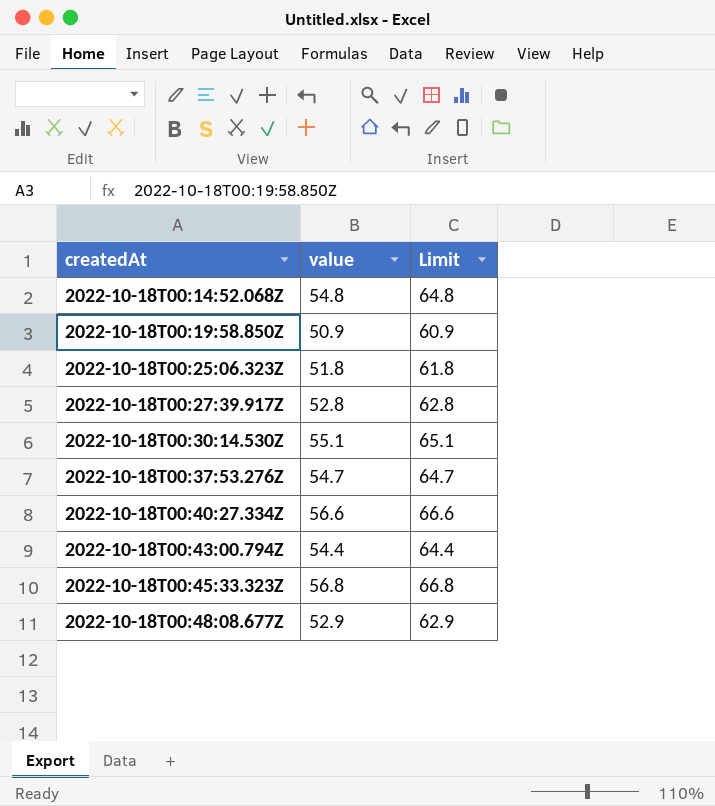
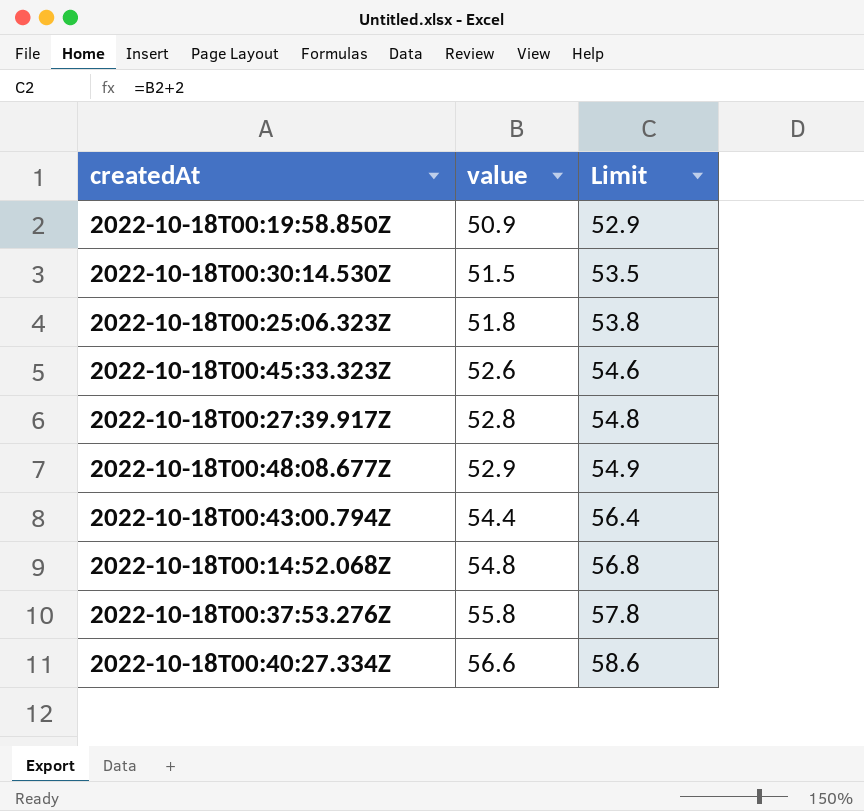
row order: createdAt ascending -> value ascending
column Limit | formula: [value] + 10 -> [value] + 2
2022-10-18T00:30:14.530Z | value: 55.1 -> 51.5
2022-10-18T00:45:33.323Z | value: 56.8 -> 52.6
2022-10-18T00:37:53.276Z | value: 54.7 -> 55.8

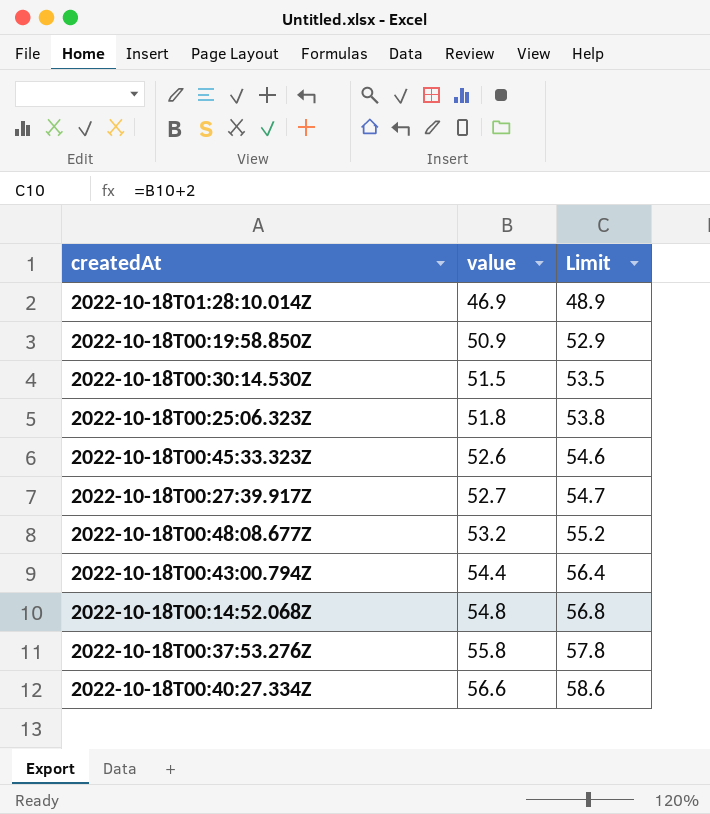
row 2022-10-18T01:28:10.014Z: none -> 46.9 | 48.9
2022-10-18T00:27:39.917Z | value: 52.8 -> 52.7
2022-10-18T00:27:39.917Z | Limit: 54.8 -> 54.7
2022-10-18T00:48:08.677Z | value: 52.9 -> 53.2
2022-10-18T00:48:08.677Z | Limit: 54.9 -> 55.2

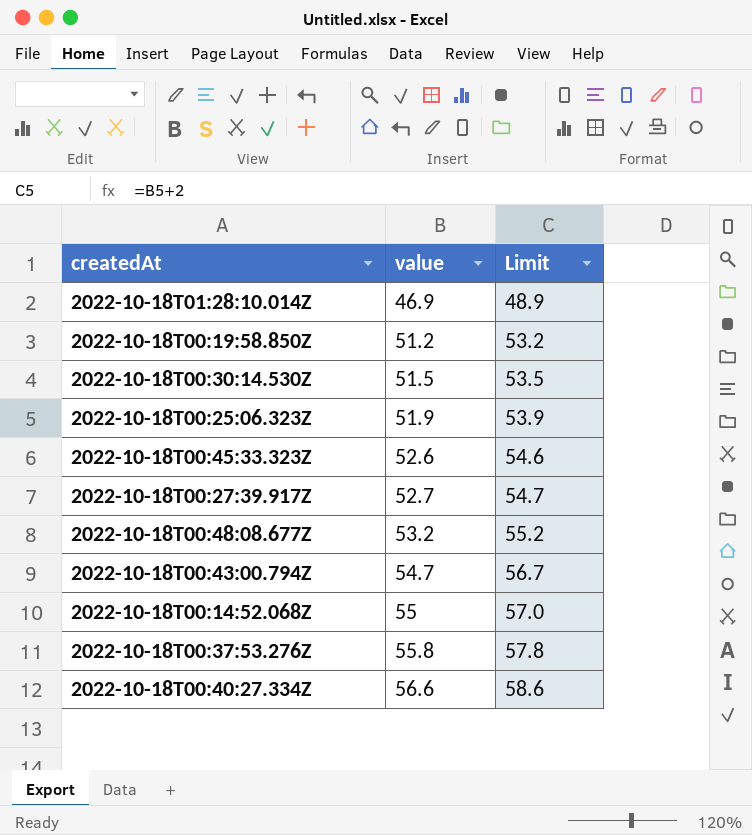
2022-10-18T00:19:58.850Z | value: 50.9 -> 51.2
2022-10-18T00:19:58.850Z | Limit: 52.9 -> 53.2
2022-10-18T00:25:06.323Z | value: 51.8 -> 51.9
2022-10-18T00:25:06.323Z | Limit: 53.8 -> 53.9
2022-10-18T00:43:00.794Z | value: 54.4 -> 54.7
2022-10-18T00:43:00.794Z | Limit: 56.4 -> 56.7
2022-10-18T00:14:52.068Z | value: 54.8 -> 55
2022-10-18T00:14:52.068Z | Limit: 56.8 -> 57.0

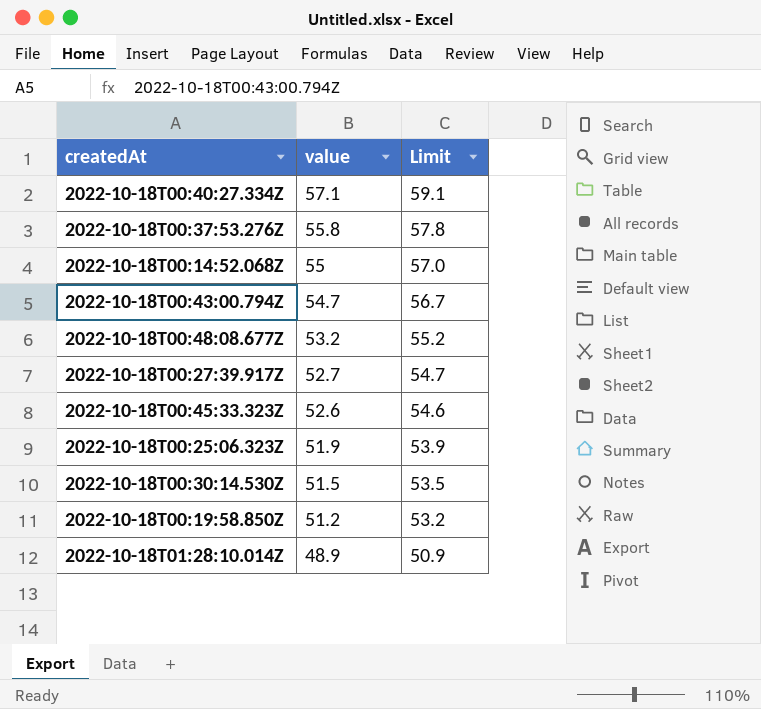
row order: value ascending -> value descending
2022-10-18T00:40:27.334Z | value: 56.6 -> 57.1
2022-10-18T00:40:27.334Z | Limit: 58.6 -> 59.1
2022-10-18T01:28:10.014Z | value: 46.9 -> 48.9
2022-10-18T01:28:10.014Z | Limit: 48.9 -> 50.9

